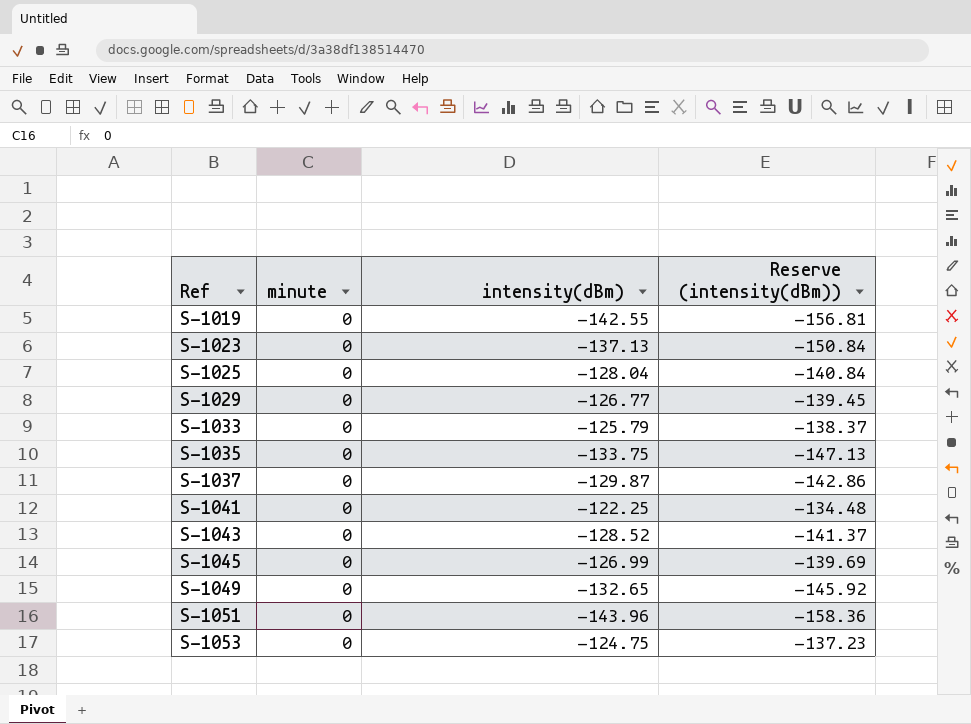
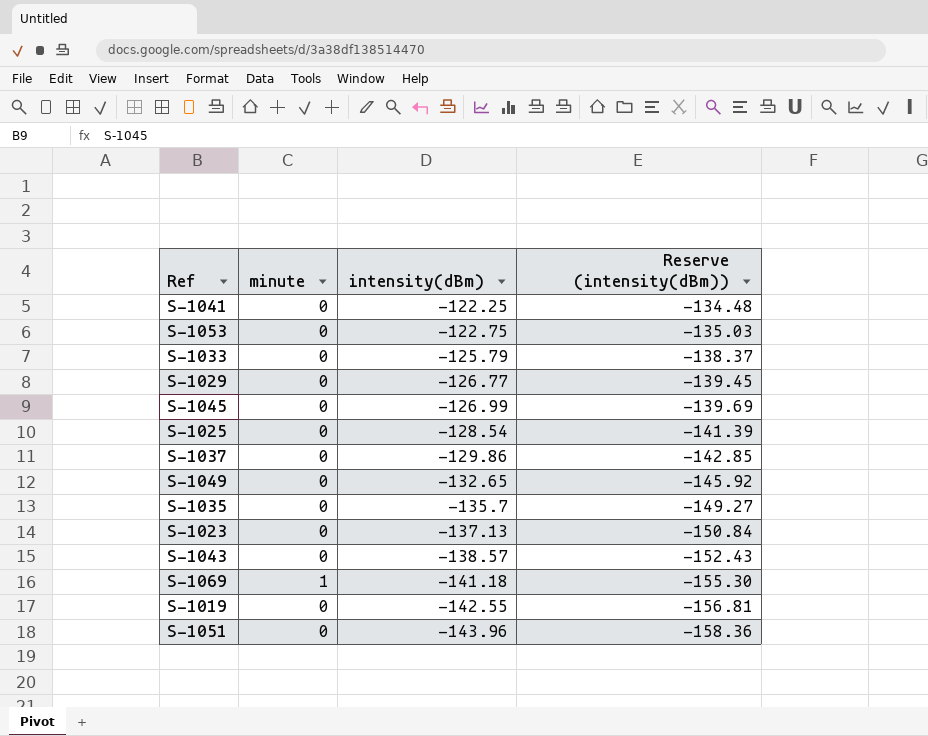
row order: Ref ascending -> intensity(dBm) descending
S-1053 | intensity(dBm): -124.75 -> -122.75
S-1053 | Reserve (intensity(dBm)): -137.23 -> -135.03
S-1025 | intensity(dBm): -128.04 -> -128.54
S-1025 | Reserve (intensity(dBm)): -140.84 -> -141.39
S-1037 | intensity(dBm): -129.87 -> -129.86
S-1037 | Reserve (intensity(dBm)): -142.86 -> -142.85
S-1035 | intensity(dBm): -133.75 -> -135.7
S-1035 | Reserve (intensity(dBm)): -147.13 -> -149.27
S-1043 | intensity(dBm): -128.52 -> -138.57
S-1043 | Reserve (intensity(dBm)): -141.37 -> -152.43
row S-1069: none -> 1 | -141.18 | -155.30

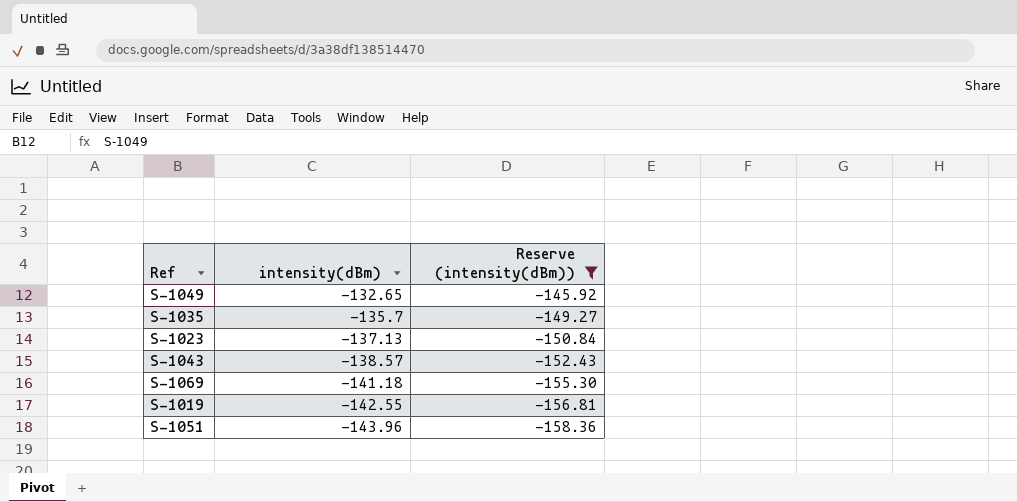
filter: none -> Reserve (intensity(dBm)) <= -145.92
column minute | position: 2 -> none

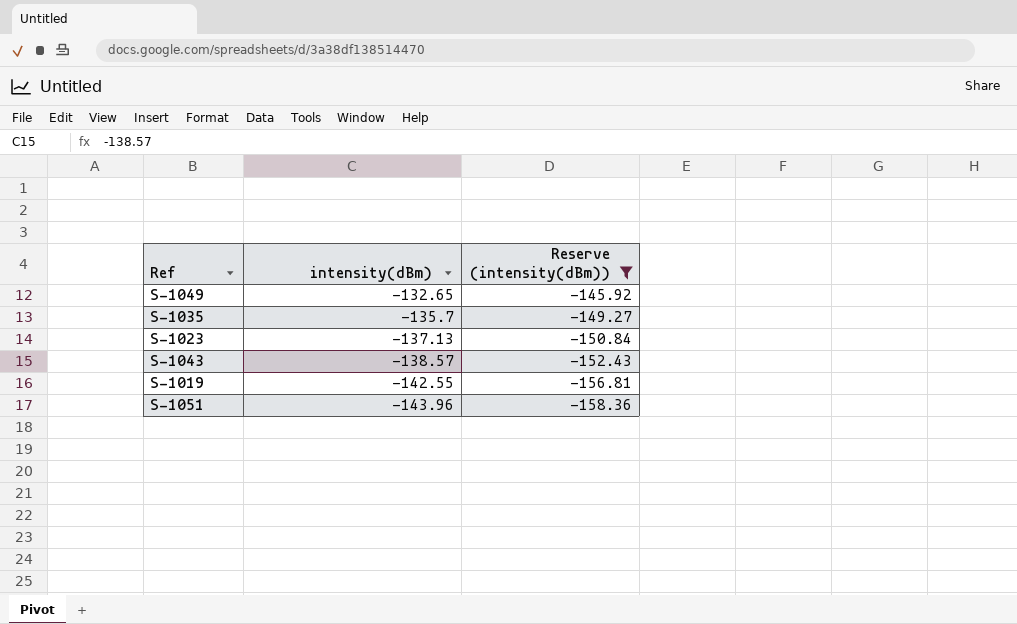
row S-1069: -141.18 | -155.30 -> none

